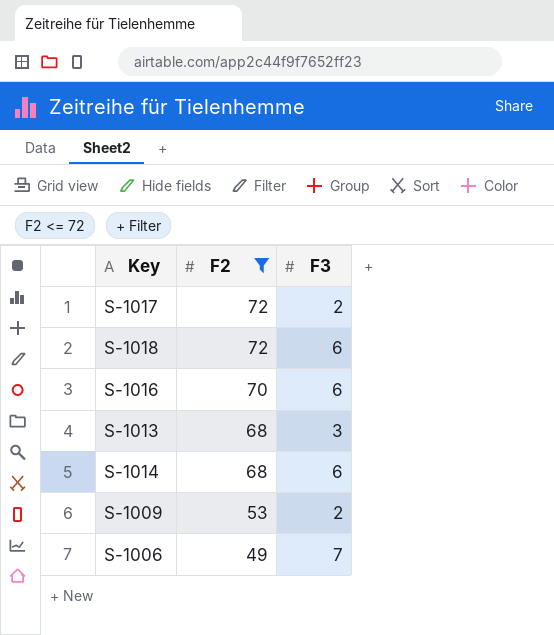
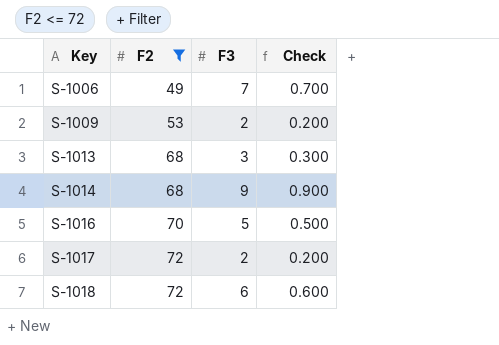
row order: F2 descending -> Key ascending
column Check | formula: none -> [F3] * 0.1
S-1014 | F3: 6 -> 9
S-1016 | F3: 6 -> 5

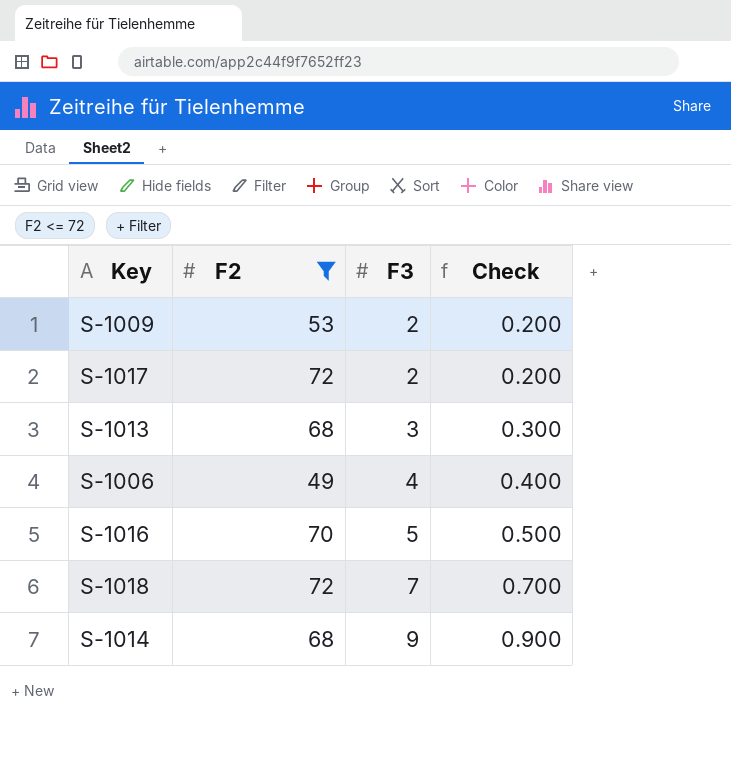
row order: Key ascending -> F3 ascending
S-1006 | F3: 7 -> 4
S-1006 | Check: 0.700 -> 0.400
S-1018 | F3: 6 -> 7
S-1018 | Check: 0.600 -> 0.700

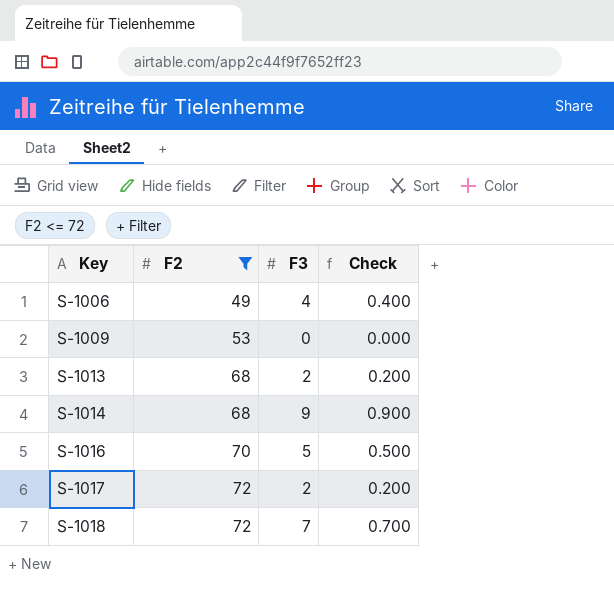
row order: F3 ascending -> Key ascending
S-1009 | F3: 2 -> 0
S-1009 | Check: 0.200 -> 0.000
S-1013 | F3: 3 -> 2
S-1013 | Check: 0.300 -> 0.200

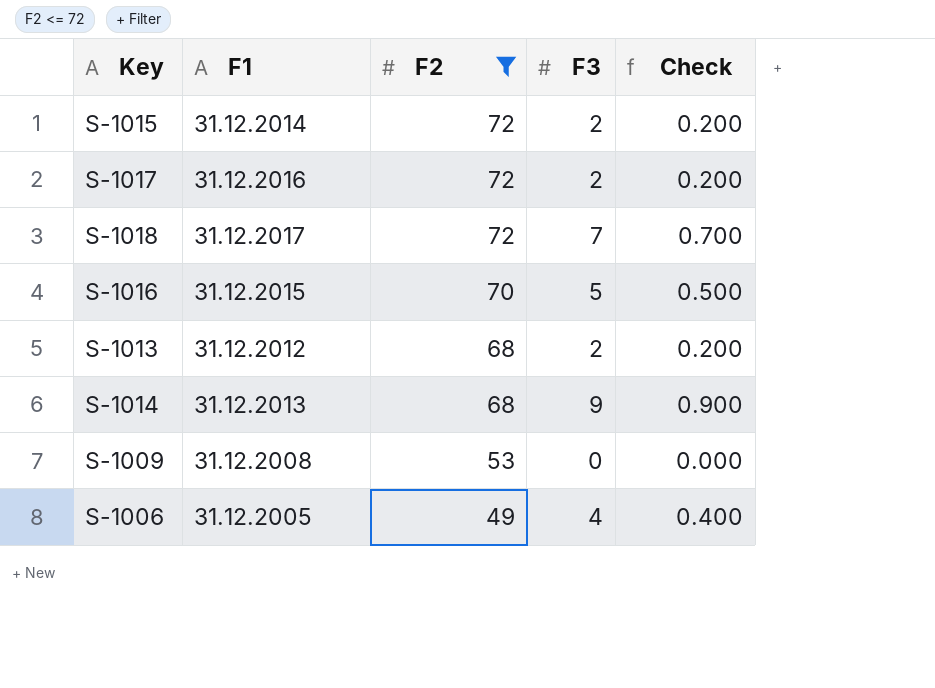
row order: Key ascending -> F2 descending
column F1 | position: none -> 2
row S-1015: none -> 31.12.2014 | 72 | 2 | 0.200

